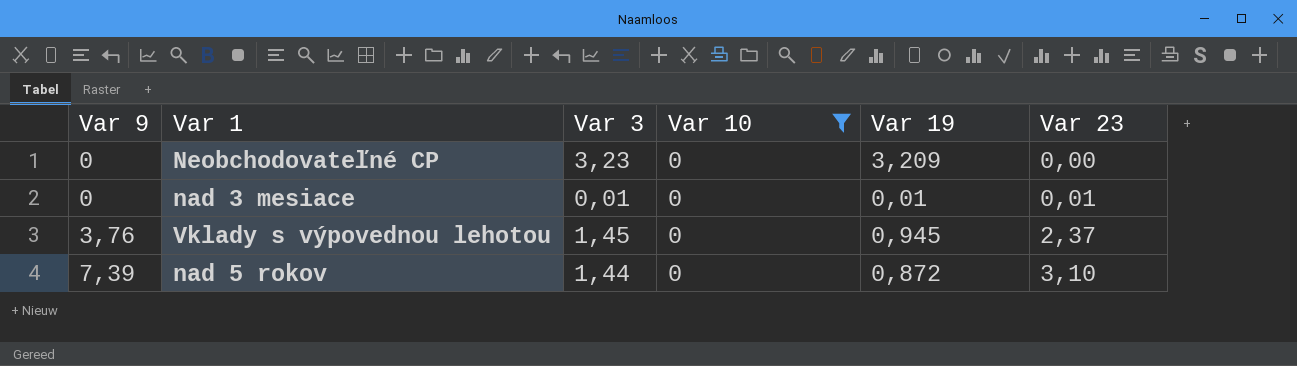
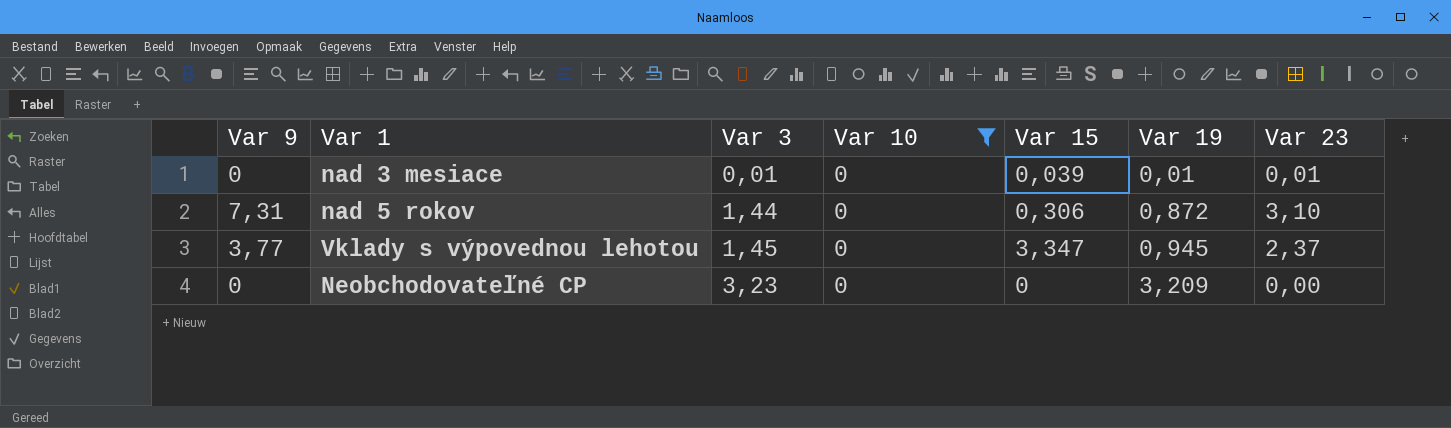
row order: Var 9 ascending -> Var 3 ascending
column Var 15 | position: none -> 5
nad 5 rokov | Var 9: 7,39 -> 7,31
Vklady s výpovednou lehotou | Var 9: 3,76 -> 3,77

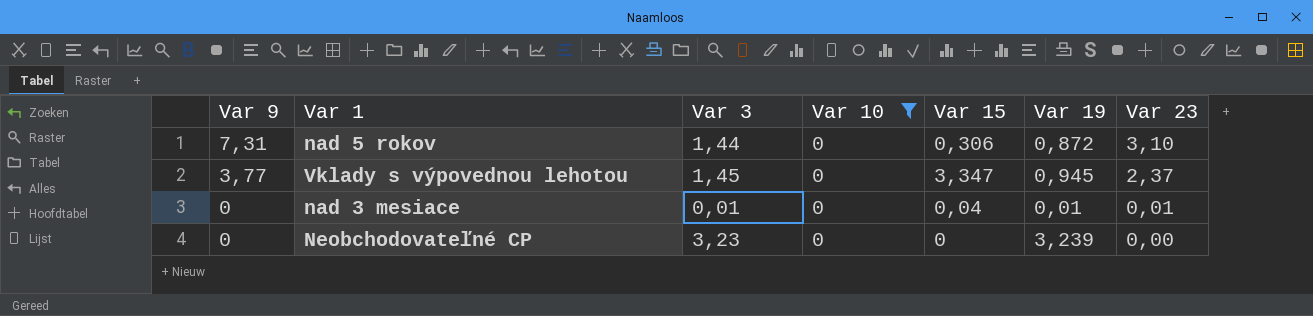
row order: Var 3 ascending -> Var 9 descending
nad 3 mesiace | Var 15: 0,039 -> 0,04
Neobchodovateľné CP | Var 19: 3,209 -> 3,239

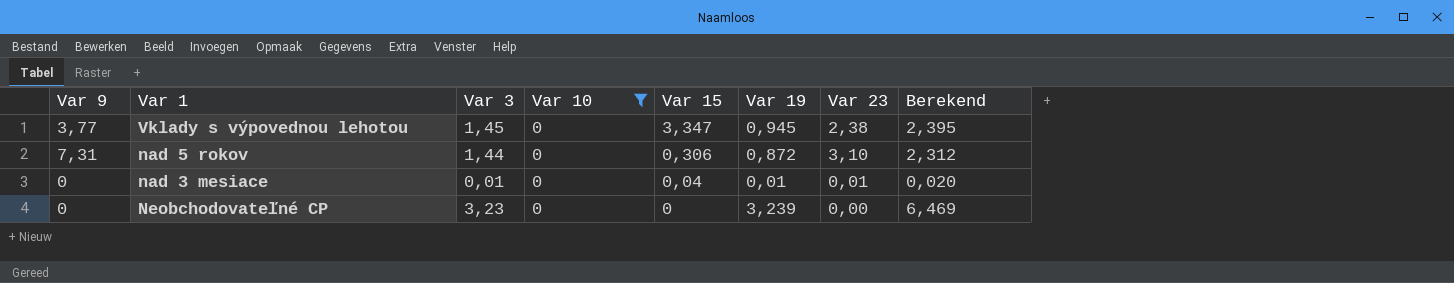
row order: Var 9 descending -> Var 15 descending
column Berekend | formula: none -> [Var 3] + [Var 19]
Vklady s výpovednou lehotou | Var 23: 2,37 -> 2,38

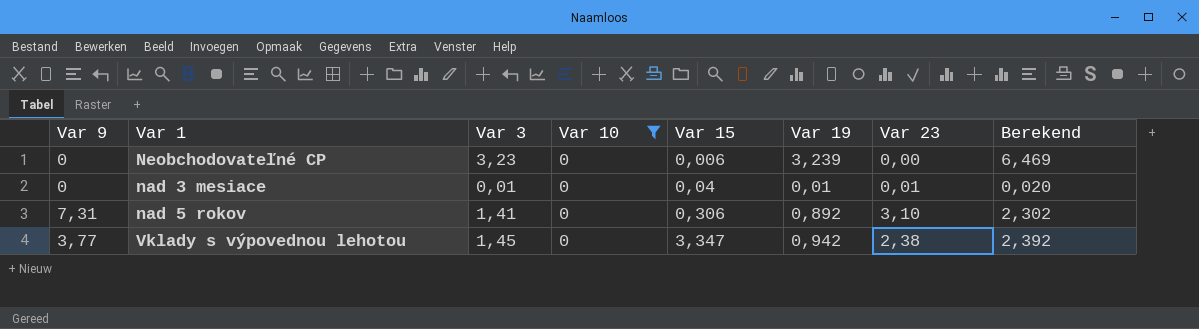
row order: Var 15 descending -> Var 15 ascending
Neobchodovateľné CP | Var 15: 0 -> 0,006
nad 5 rokov | Var 3: 1,44 -> 1,41
nad 5 rokov | Var 19: 0,872 -> 0,892
nad 5 rokov | Berekend: 2,312 -> 2,302
Vklady s výpovednou lehotou | Var 19: 0,945 -> 0,942
Vklady s výpovednou lehotou | Berekend: 2,395 -> 2,392

